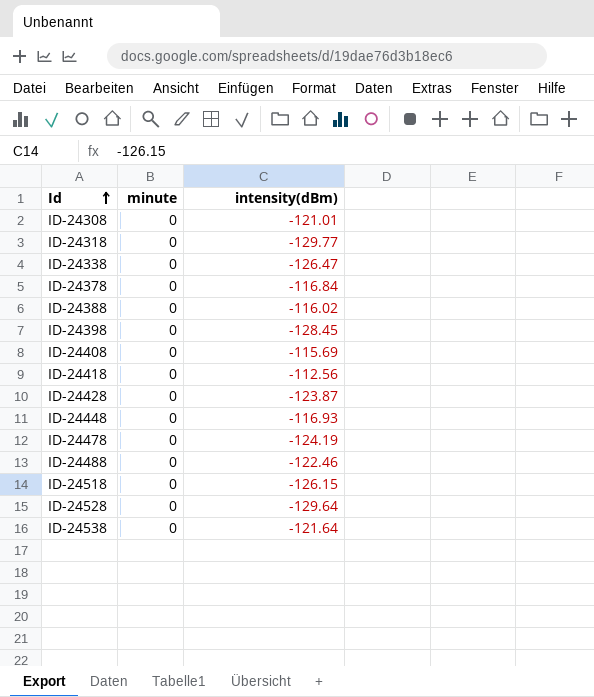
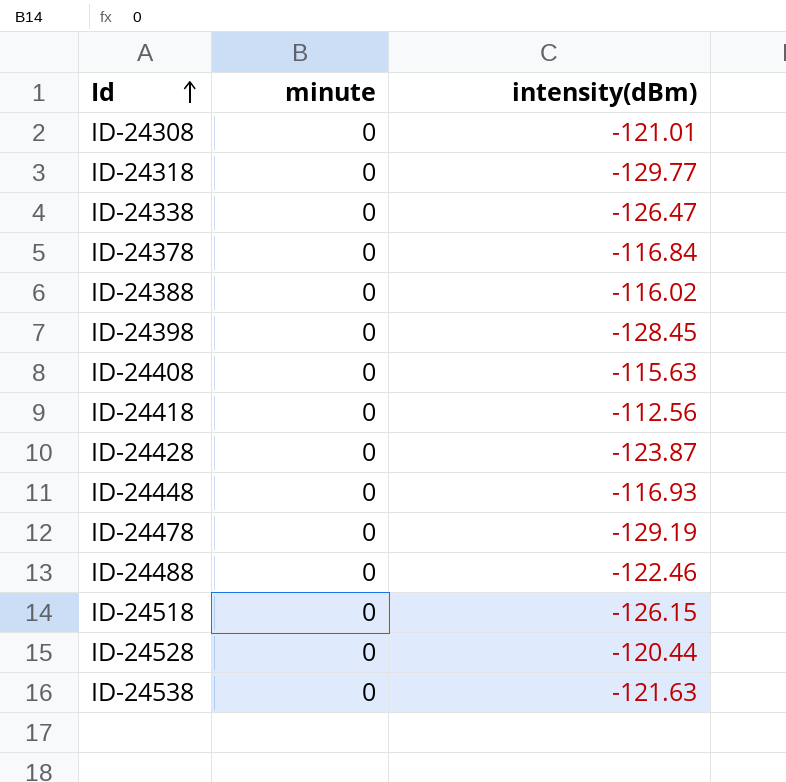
ID-24408 | intensity(dBm): -115.69 -> -115.63
ID-24478 | intensity(dBm): -124.19 -> -129.19
ID-24528 | intensity(dBm): -129.64 -> -120.44
ID-24538 | intensity(dBm): -121.64 -> -121.63

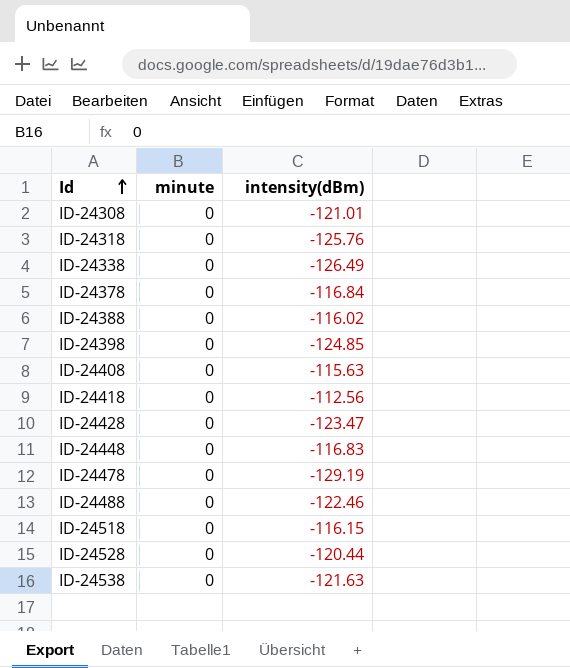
ID-24318 | intensity(dBm): -129.77 -> -125.76
ID-24338 | intensity(dBm): -126.47 -> -126.49
ID-24398 | intensity(dBm): -128.45 -> -124.85
ID-24428 | intensity(dBm): -123.87 -> -123.47
ID-24448 | intensity(dBm): -116.93 -> -116.83
ID-24518 | intensity(dBm): -126.15 -> -116.15

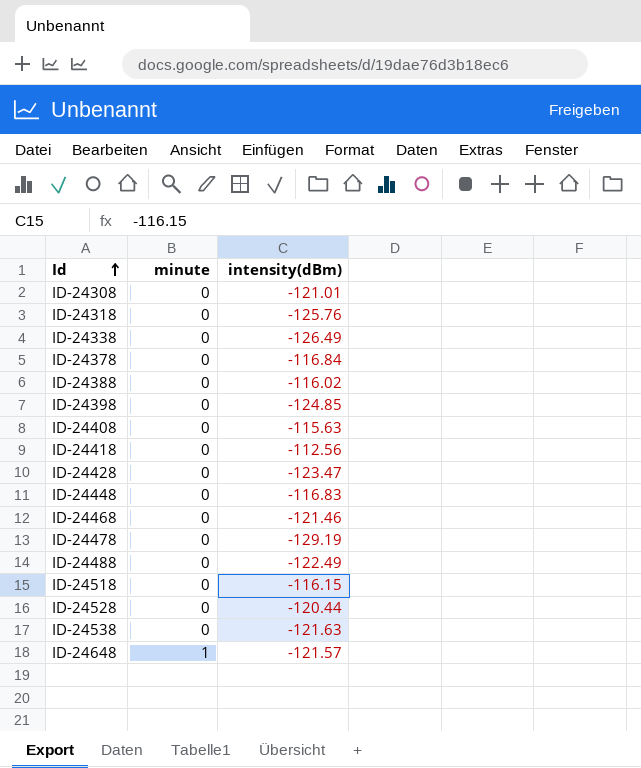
row ID-24468: none -> 0 | -121.46
ID-24488 | intensity(dBm): -122.46 -> -122.49
row ID-24648: none -> 1 | -121.57

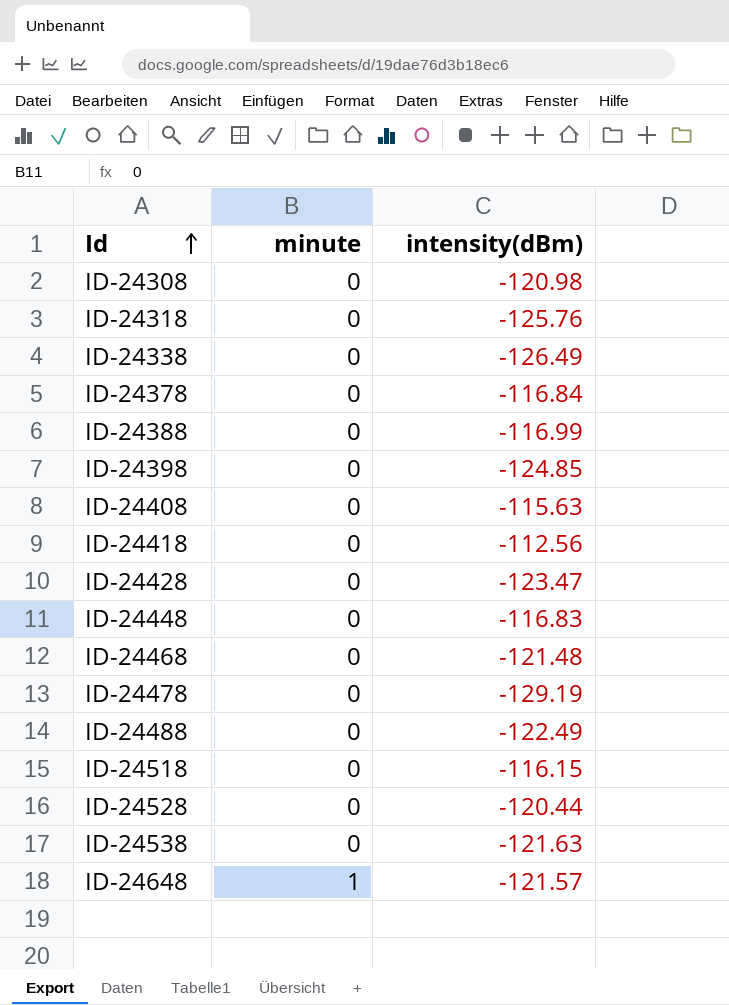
ID-24308 | intensity(dBm): -121.01 -> -120.98
ID-24388 | intensity(dBm): -116.02 -> -116.99
ID-24468 | intensity(dBm): -121.46 -> -121.48

